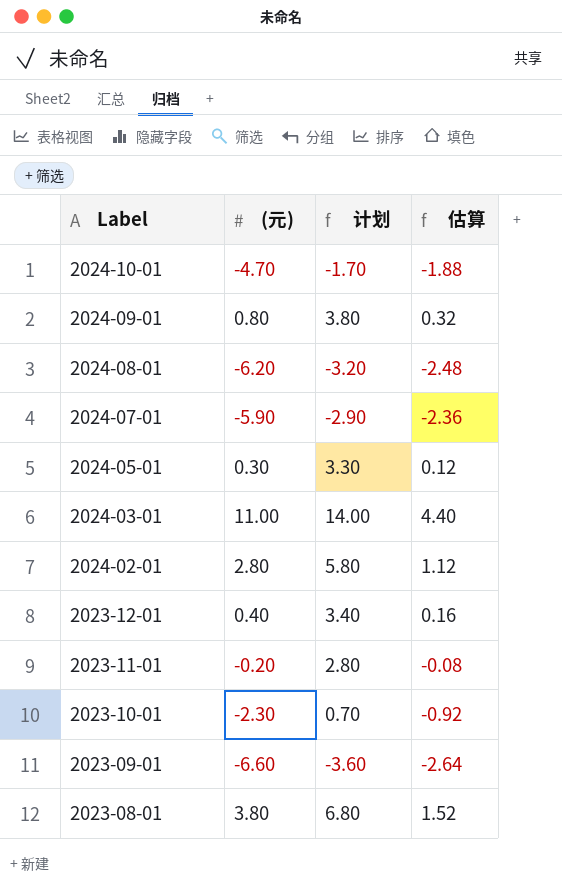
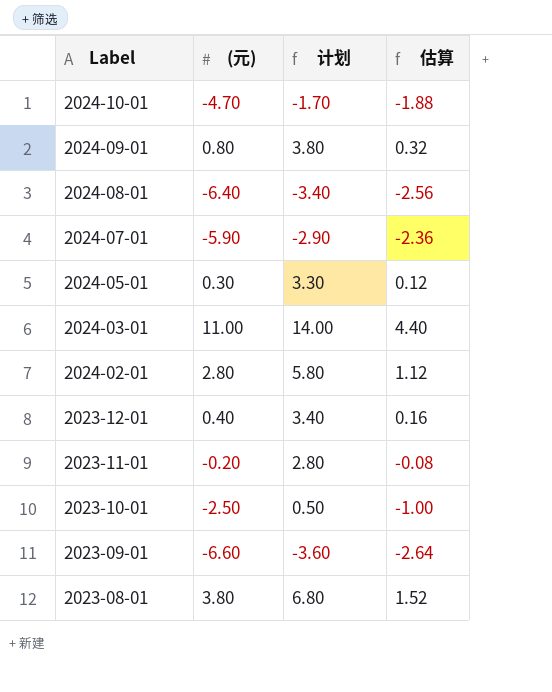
2024-08-01 | (元): -6.20 -> -6.40
2024-08-01 | 计划: -3.20 -> -3.40
2024-08-01 | 估算: -2.48 -> -2.56
2023-10-01 | (元): -2.30 -> -2.50
2023-10-01 | 计划: 0.70 -> 0.50
2023-10-01 | 估算: -0.92 -> -1.00

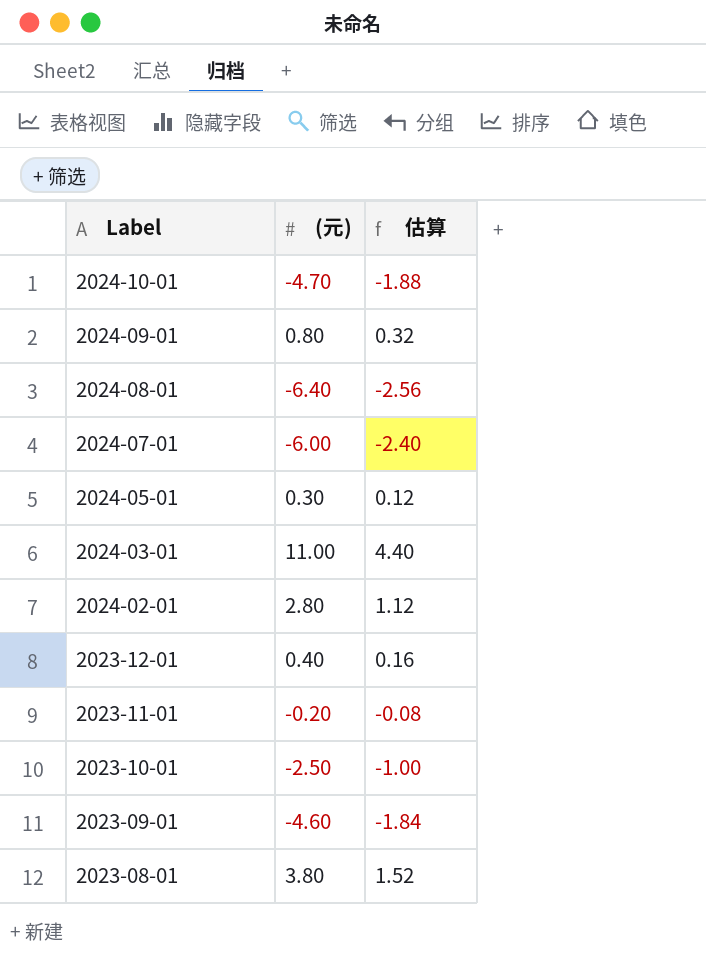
column 计划 | formula: [(元)] + 3 -> none
2024-07-01 | (元): -5.90 -> -6.00
2024-07-01 | 估算: -2.36 -> -2.40
2023-09-01 | (元): -6.60 -> -4.60
2023-09-01 | 估算: -2.64 -> -1.84

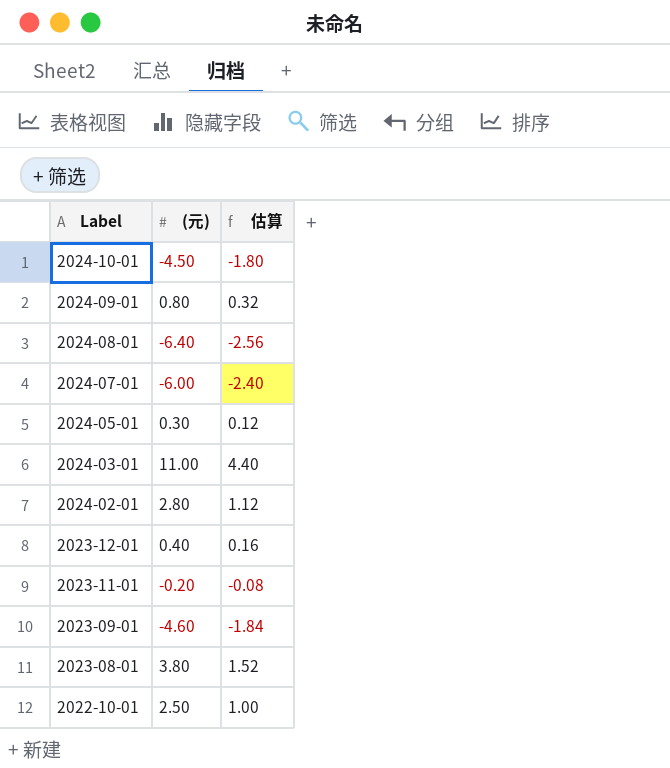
row 2023-10-01: -2.50 | -1.00 -> none
2024-10-01 | (元): -4.70 -> -4.50
2024-10-01 | 估算: -1.88 -> -1.80
row 2022-10-01: none -> 2.50 | 1.00

